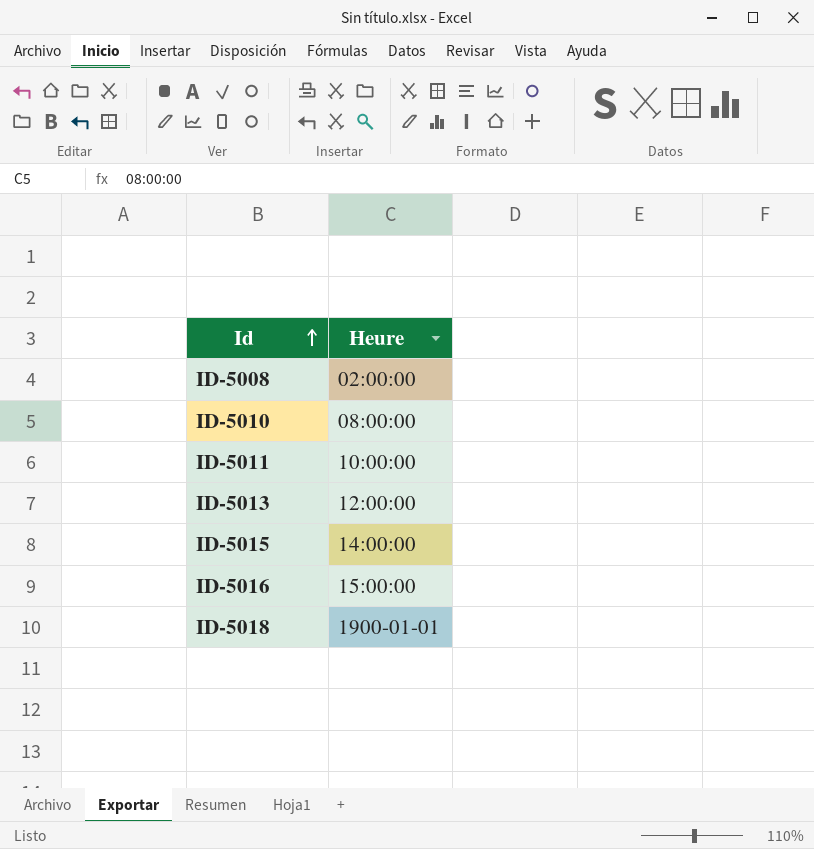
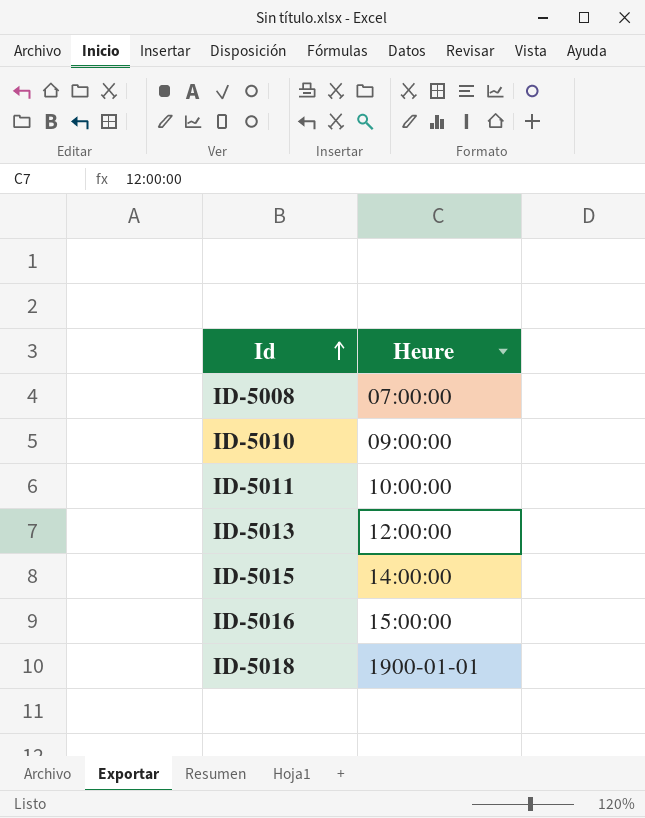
ID-5008 | Heure: 02:00:00 -> 07:00:00
ID-5010 | Heure: 08:00:00 -> 09:00:00

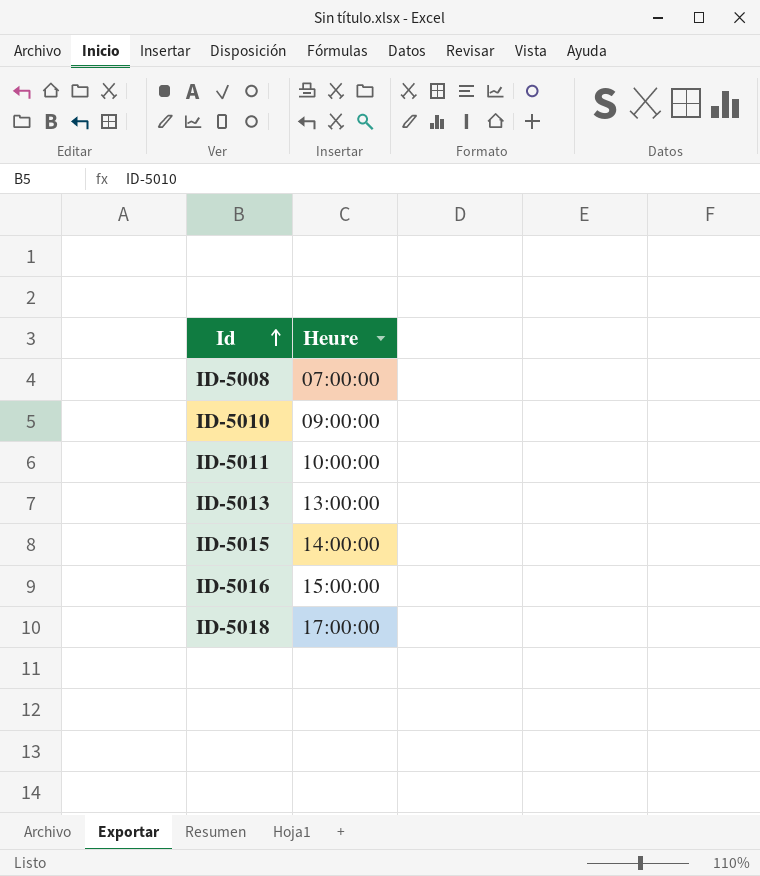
ID-5013 | Heure: 12:00:00 -> 13:00:00
ID-5018 | Heure: 1900-01-01 -> 17:00:00

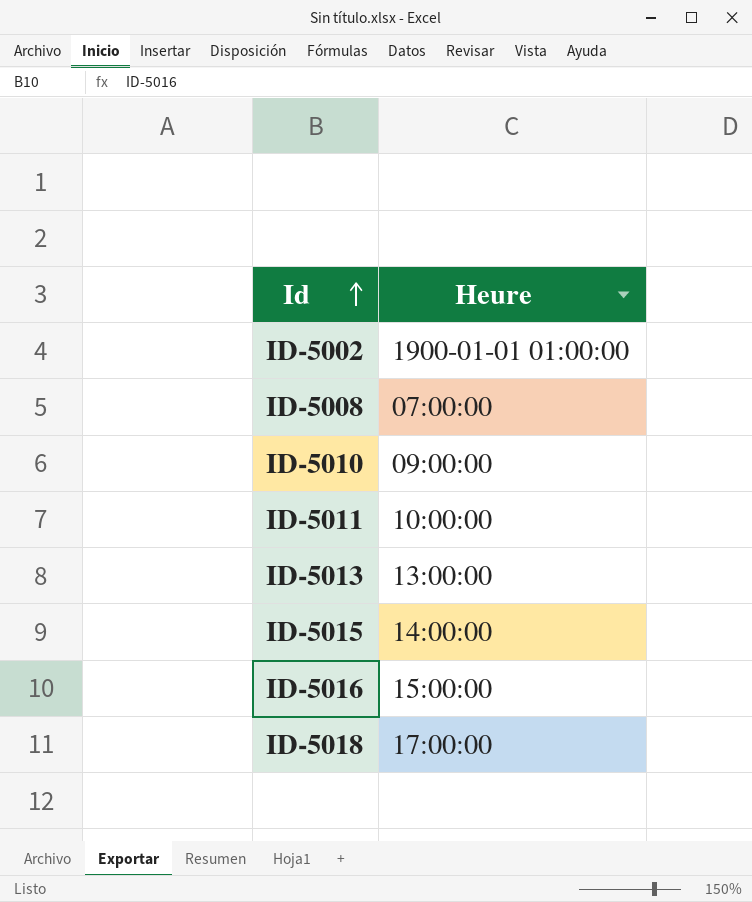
row ID-5002: none -> 1900-01-01 01:00:00

